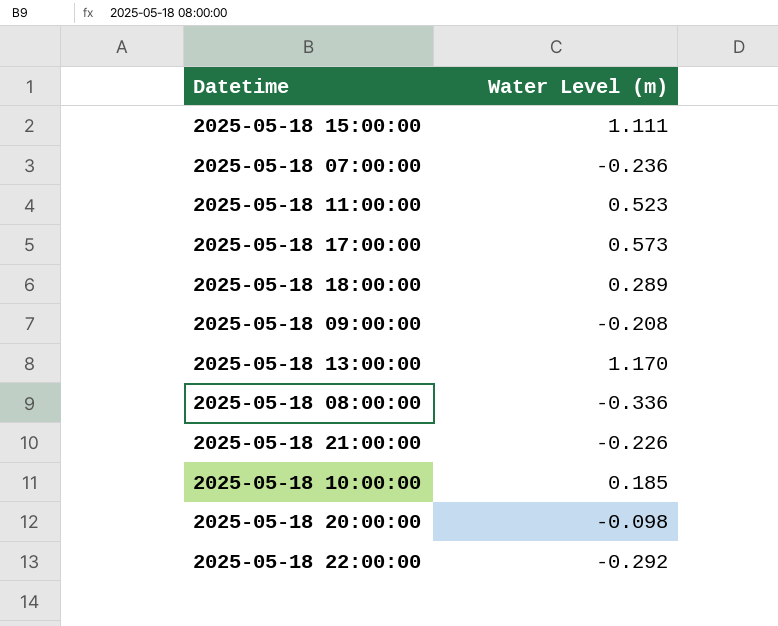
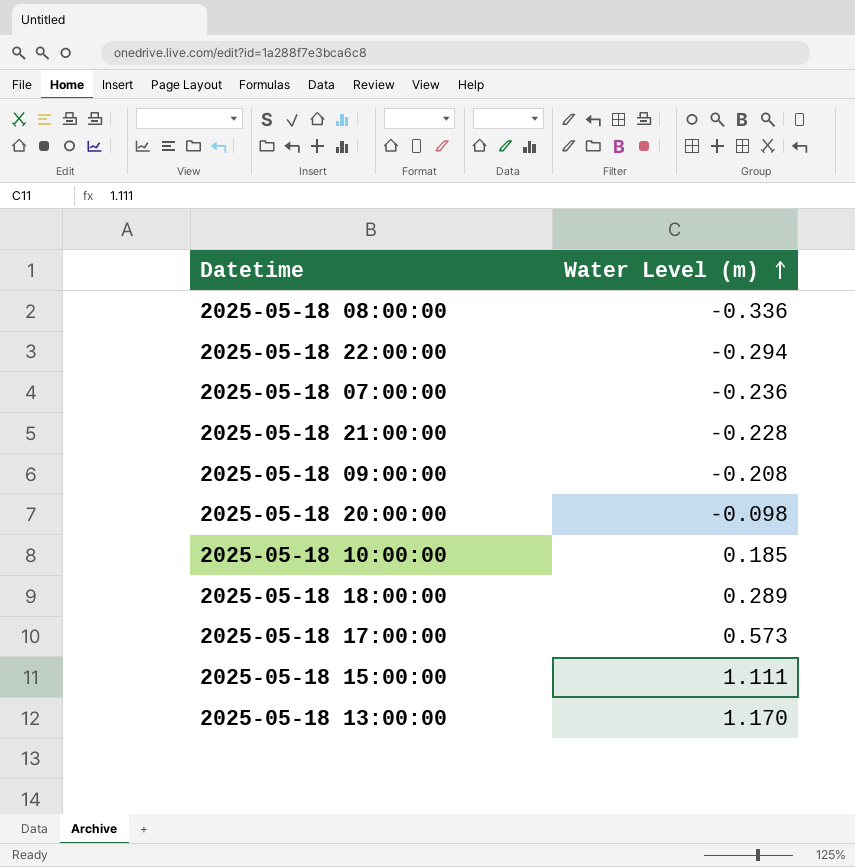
row order: none -> Water Level (m) ascending
row 2025-05-18 11:00:00: 0.523 -> none
2025-05-18 22:00:00 | Water Level (m): -0.292 -> -0.294
2025-05-18 21:00:00 | Water Level (m): -0.226 -> -0.228

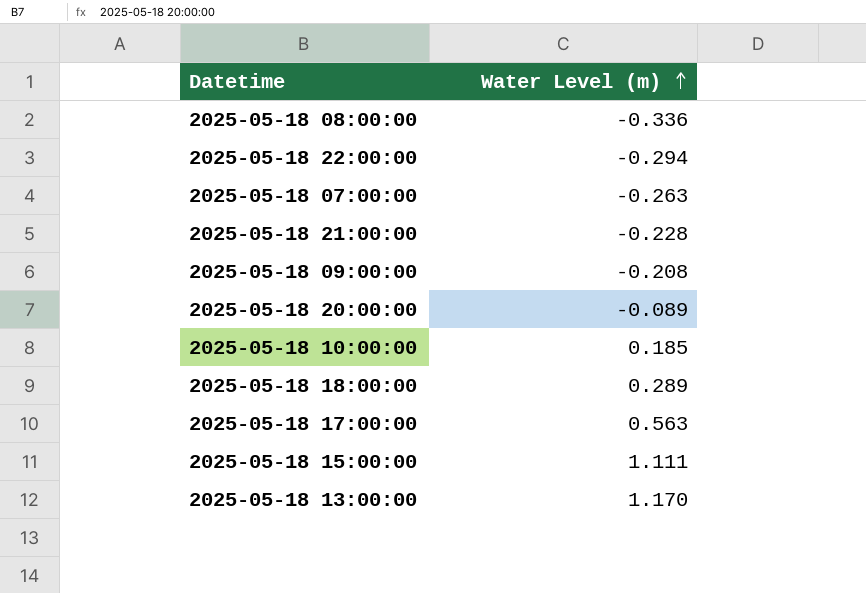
2025-05-18 07:00:00 | Water Level (m): -0.236 -> -0.263
2025-05-18 20:00:00 | Water Level (m): -0.098 -> -0.089
2025-05-18 17:00:00 | Water Level (m): 0.573 -> 0.563

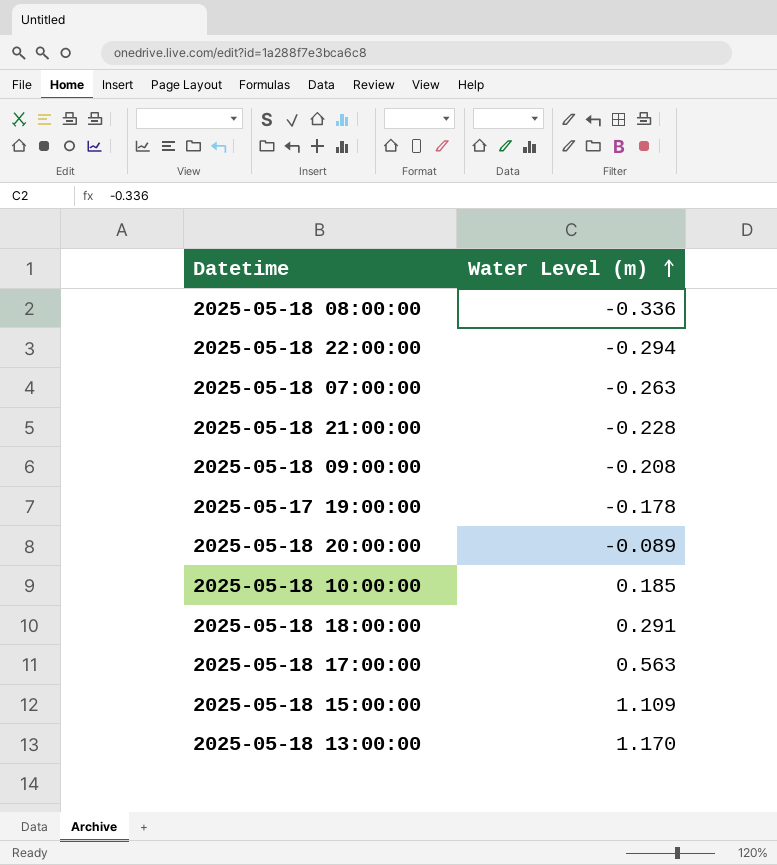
row 2025-05-17 19:00:00: none -> -0.178
2025-05-18 18:00:00 | Water Level (m): 0.289 -> 0.291
2025-05-18 15:00:00 | Water Level (m): 1.111 -> 1.109

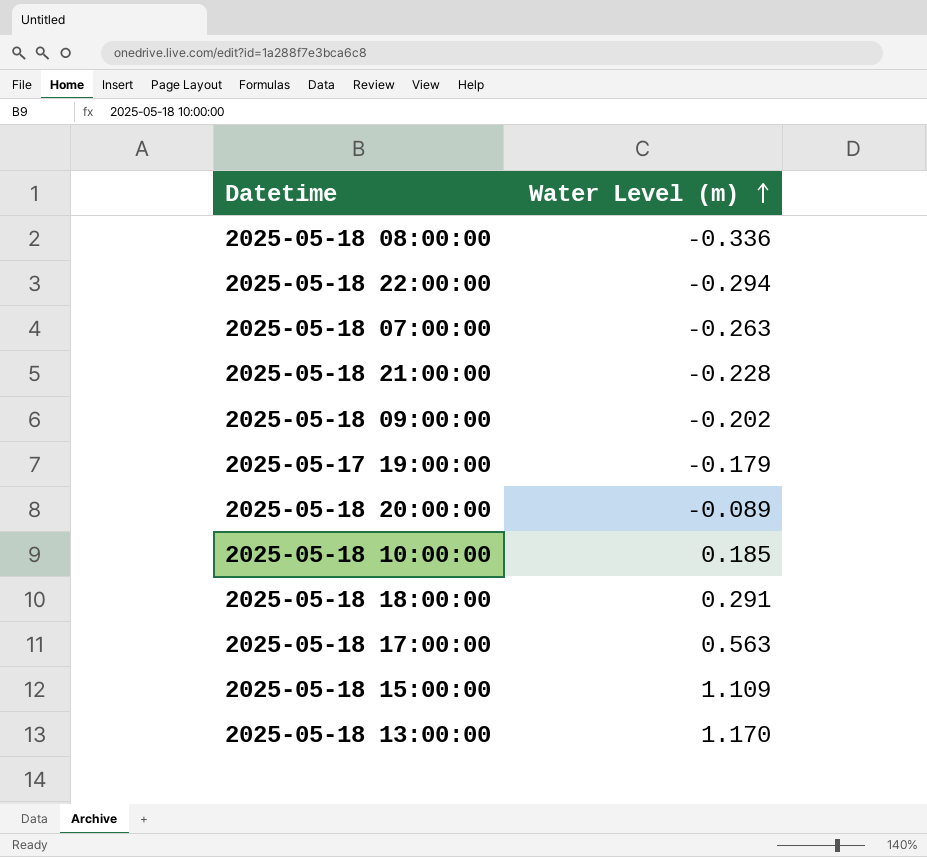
2025-05-18 09:00:00 | Water Level (m): -0.208 -> -0.202
2025-05-17 19:00:00 | Water Level (m): -0.178 -> -0.179

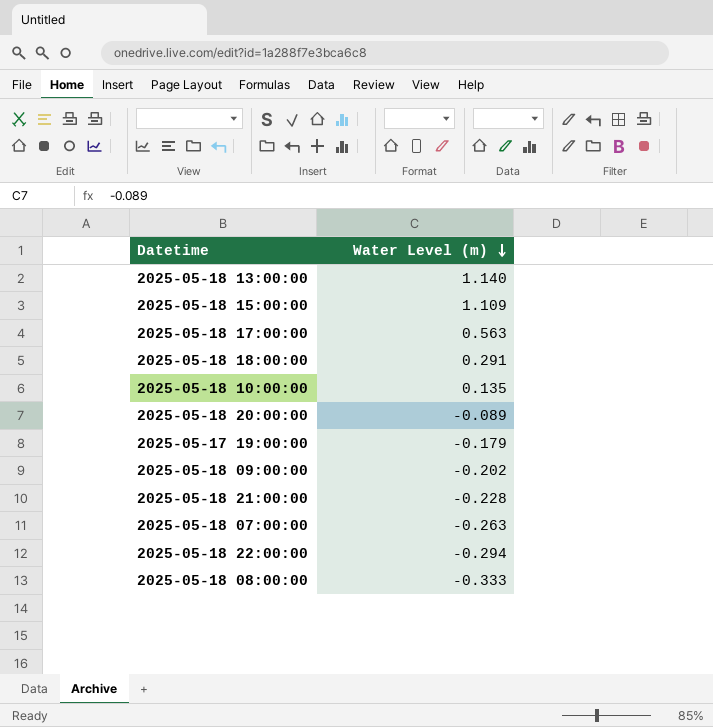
row order: Water Level (m) ascending -> Water Level (m) descending
2025-05-18 13:00:00 | Water Level (m): 1.170 -> 1.140
2025-05-18 10:00:00 | Water Level (m): 0.185 -> 0.135
2025-05-18 08:00:00 | Water Level (m): -0.336 -> -0.333

